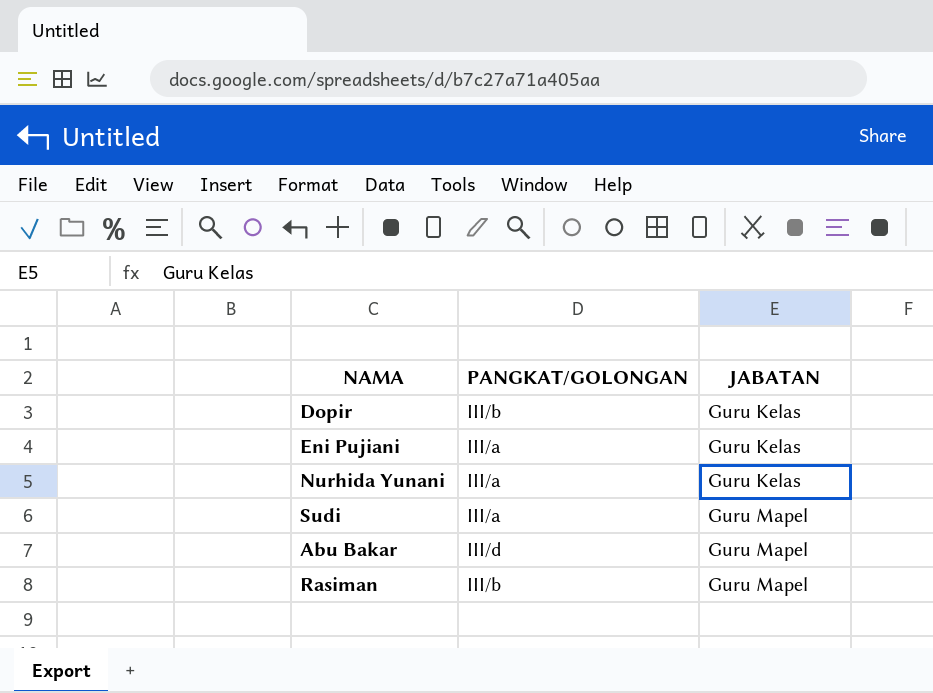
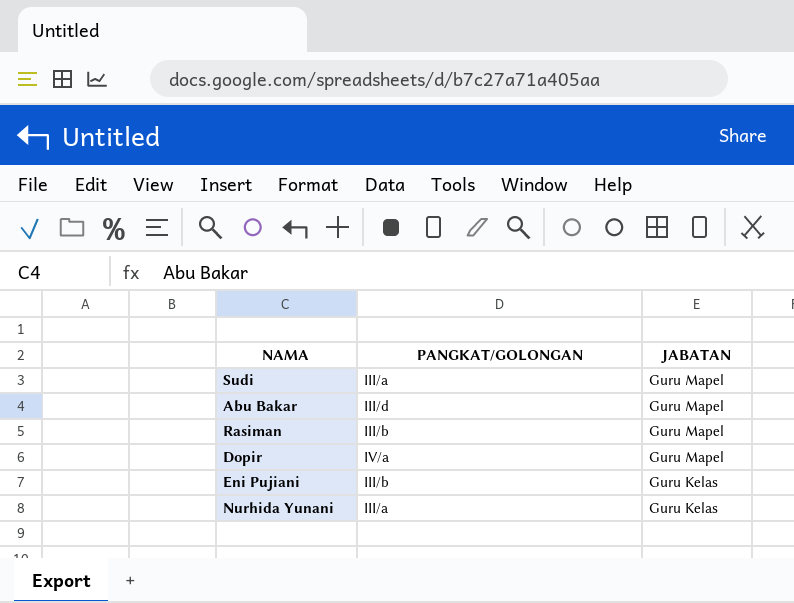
row order: JABATAN ascending -> JABATAN descending
Dopir | PANGKAT/GOLONGAN: III/b -> IV/a
Dopir | JABATAN: Guru Kelas -> Guru Mapel
Eni Pujiani | PANGKAT/GOLONGAN: III/a -> III/b

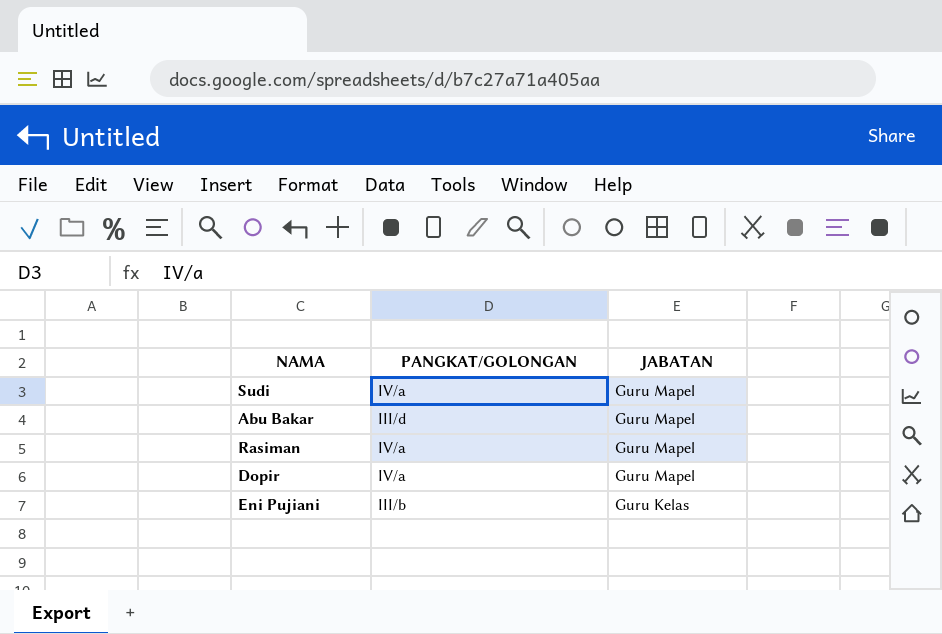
row Nurhida Yunani: III/a | Guru Kelas -> none
Sudi | PANGKAT/GOLONGAN: III/a -> IV/a
Rasiman | PANGKAT/GOLONGAN: III/b -> IV/a

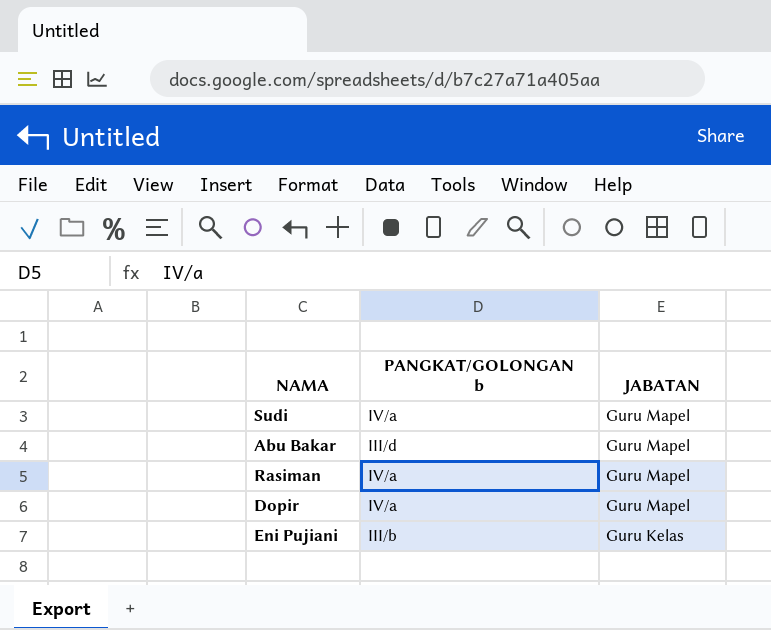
column name: PANGKAT/GOLONGAN -> PANGKAT/GOLONGAN b

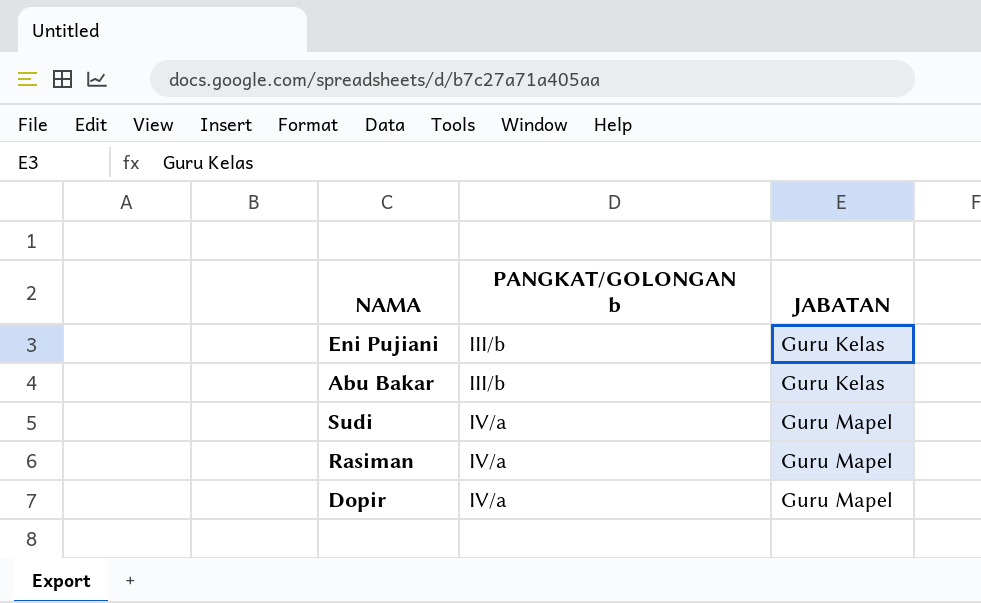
row order: JABATAN descending -> PANGKAT/GOLONGAN b ascending
Abu Bakar | PANGKAT/GOLONGAN b: III/d -> III/b
Abu Bakar | JABATAN: Guru Mapel -> Guru Kelas

